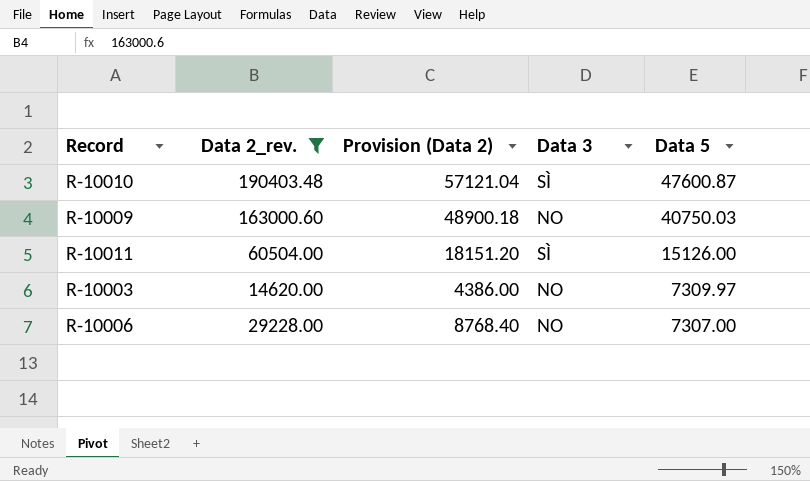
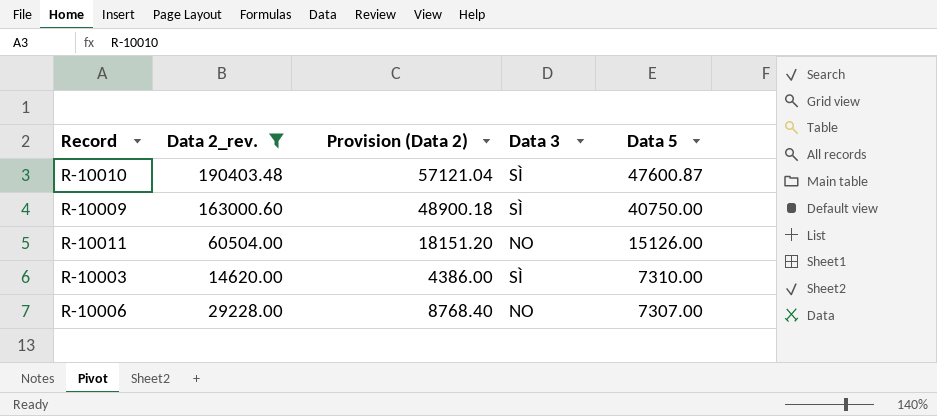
R-10009 | Data 3: NO -> SÌ
R-10009 | Data 5: 40750.03 -> 40750.00
R-10011 | Data 3: SÌ -> NO
R-10003 | Data 3: NO -> SÌ
R-10003 | Data 5: 7309.97 -> 7310.00

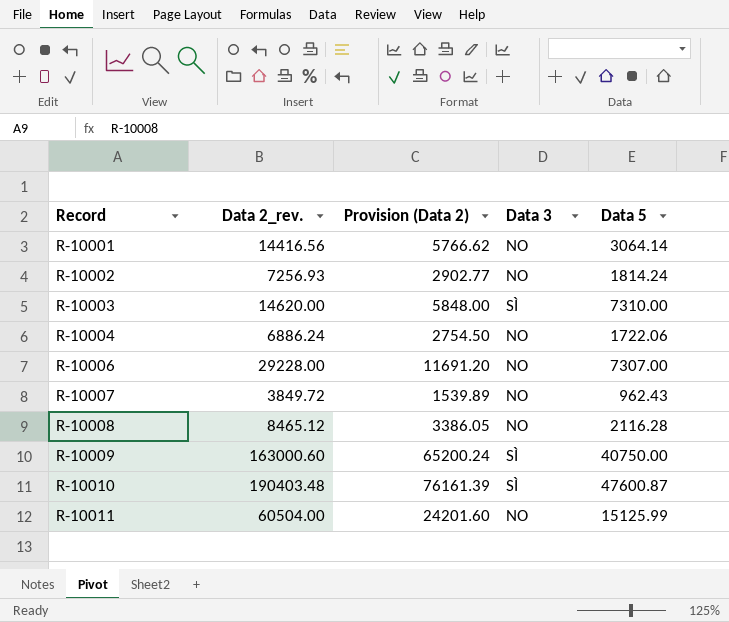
filter: Data 2_rev. >= 14620.00 -> none
row order: Data 5 descending -> Record ascending
column Provision (Data 2) | formula: [Data 2_rev.] * 0.3 -> [Data 2_rev.] * 0.4
R-10011 | Data 5: 15126.00 -> 15125.99

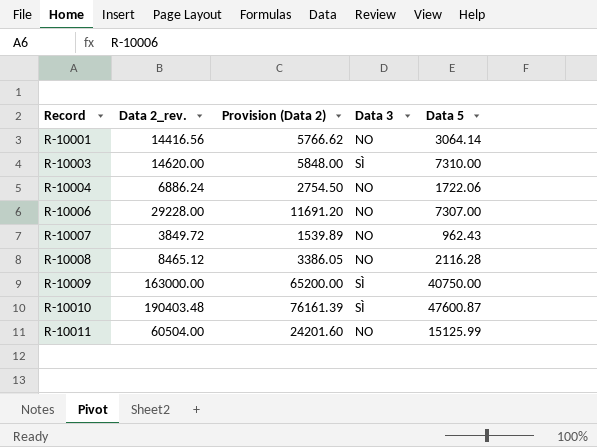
row R-10002: 7256.93 | 2902.77 | NO | 1814.24 -> none
R-10009 | Data 2_rev.: 163000.60 -> 163000.00
R-10009 | Provision (Data 2): 65200.24 -> 65200.00

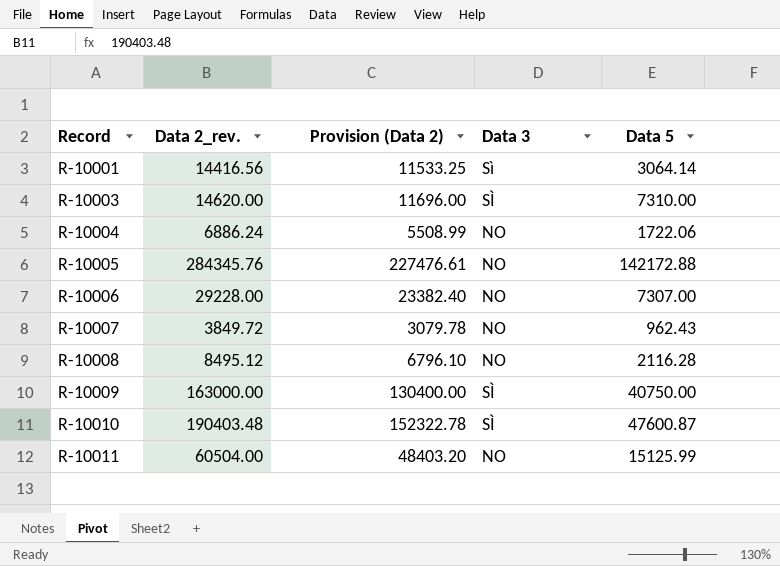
column Provision (Data 2) | formula: [Data 2_rev.] * 0.4 -> [Data 2_rev.] * 0.8
R-10001 | Data 3: NO -> Sì
row R-10005: none -> 284345.76 | 227476.61 | NO | 142172.88
R-10008 | Data 2_rev.: 8465.12 -> 8495.12

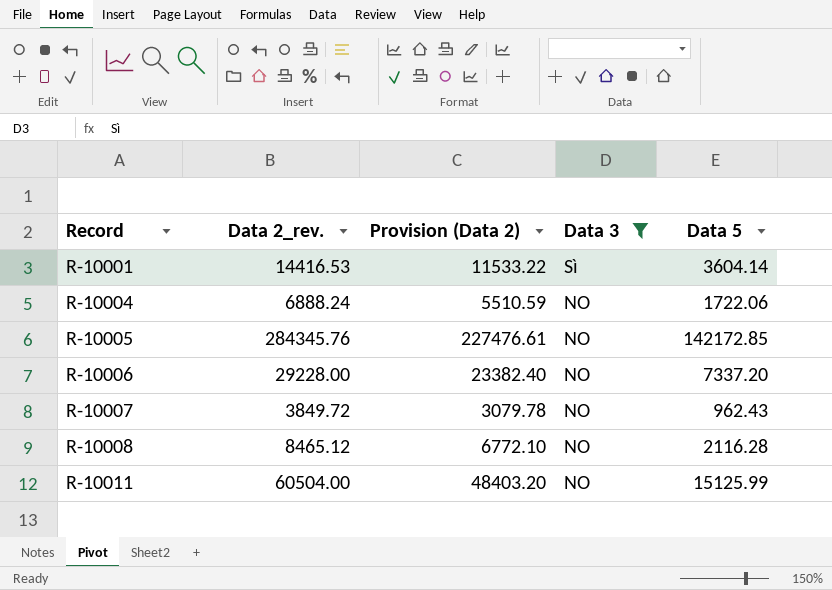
filter: none -> Data 3 != SÌ
R-10001 | Data 2_rev.: 14416.56 -> 14416.53
R-10001 | Provision (Data 2): 11533.25 -> 11533.22
R-10001 | Data 5: 3064.14 -> 3604.14
R-10004 | Data 2_rev.: 6886.24 -> 6888.24
R-10004 | Provision (Data 2): 5508.99 -> 5510.59
R-10005 | Data 5: 142172.88 -> 142172.85
R-10006 | Data 5: 7307.00 -> 7337.20
R-10008 | Data 2_rev.: 8495.12 -> 8465.12
R-10008 | Provision (Data 2): 6796.10 -> 6772.10

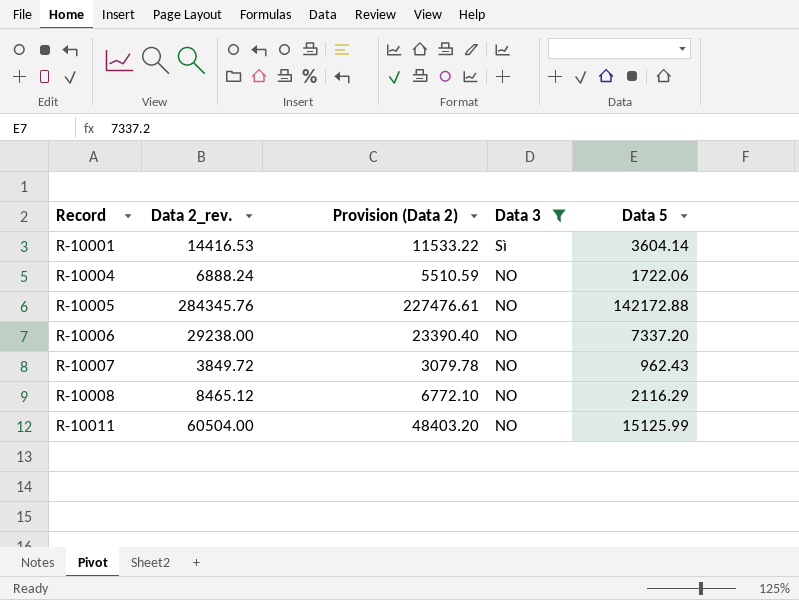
R-10005 | Data 5: 142172.85 -> 142172.88
R-10006 | Data 2_rev.: 29228.00 -> 29238.00
R-10006 | Provision (Data 2): 23382.40 -> 23390.40
R-10008 | Data 5: 2116.28 -> 2116.29

